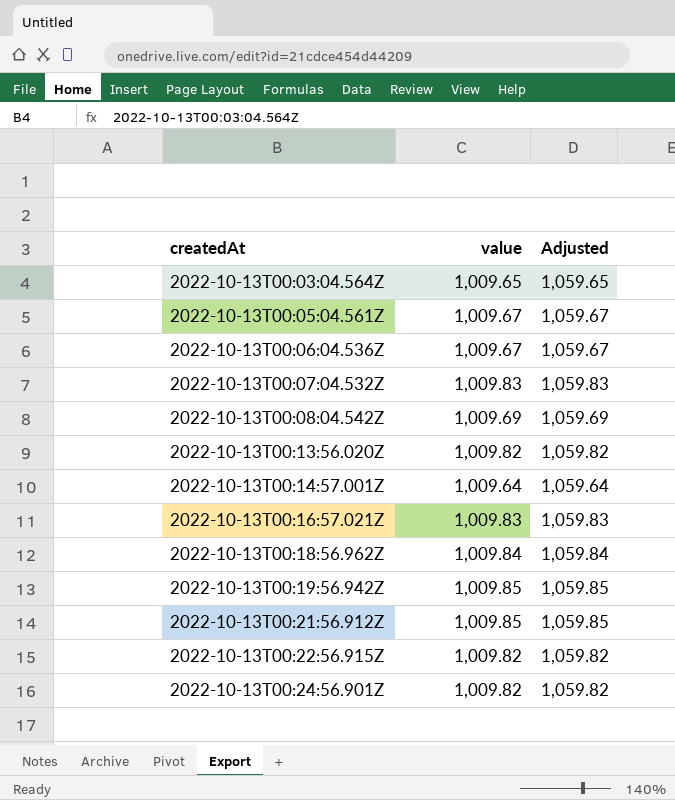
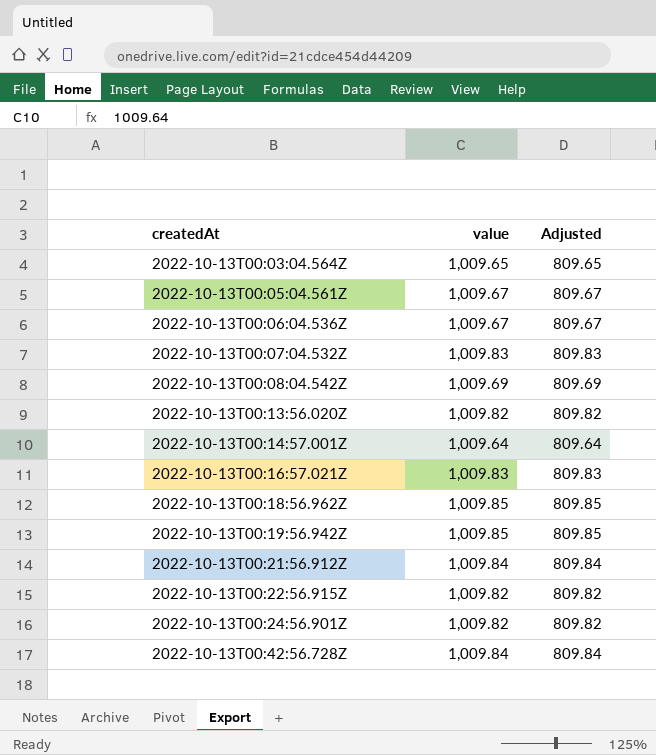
column Adjusted | formula: [value] + 50 -> [value] - 200
2022-10-13T00:18:56.962Z | value: 1,009.84 -> 1,009.85
2022-10-13T00:21:56.912Z | value: 1,009.85 -> 1,009.84
row 2022-10-13T00:42:56.728Z: none -> 1,009.84 | 809.84

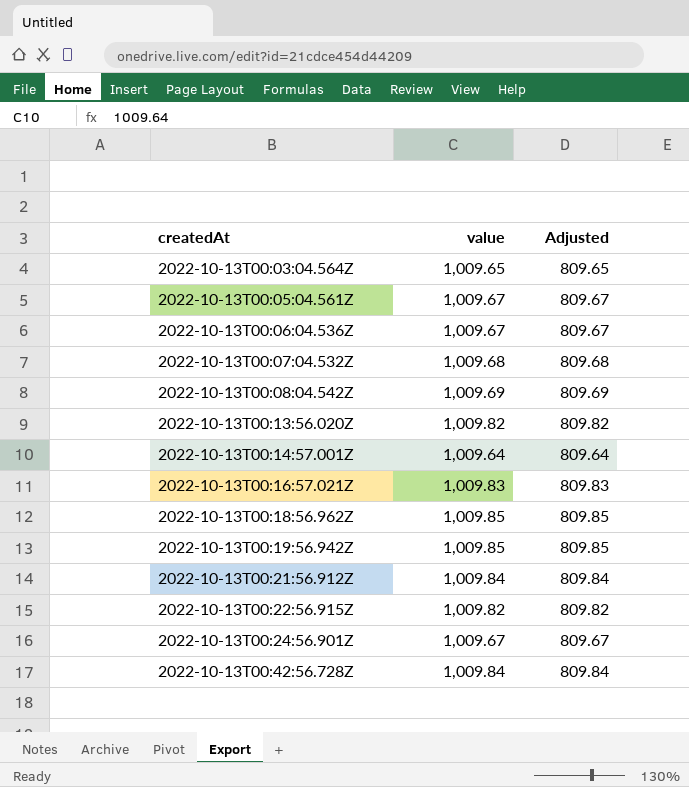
2022-10-13T00:07:04.532Z | value: 1,009.83 -> 1,009.68
2022-10-13T00:07:04.532Z | Adjusted: 809.83 -> 809.68
2022-10-13T00:24:56.901Z | value: 1,009.82 -> 1,009.67
2022-10-13T00:24:56.901Z | Adjusted: 809.82 -> 809.67

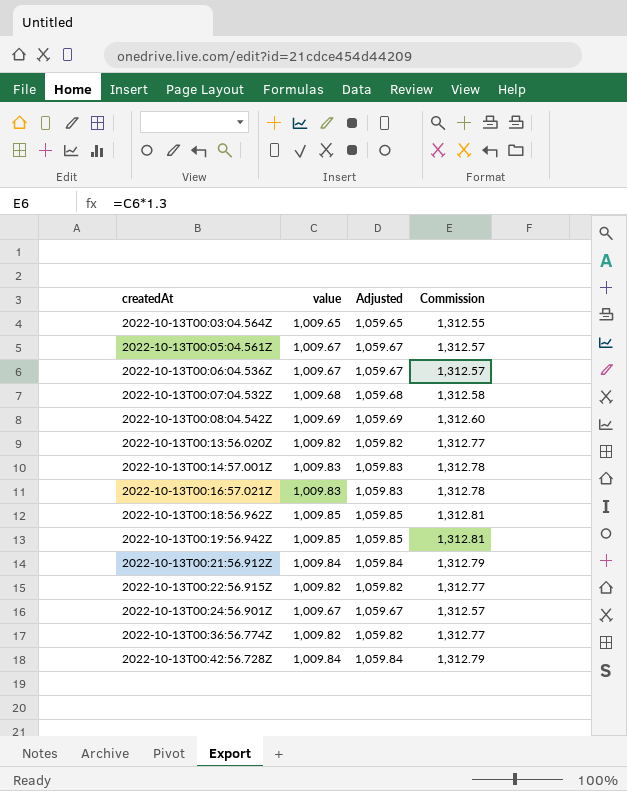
column Adjusted | formula: [value] - 200 -> [value] + 50
column Commission | formula: none -> [value] * 1.3
2022-10-13T00:14:57.001Z | value: 1,009.64 -> 1,009.83
row 2022-10-13T00:36:56.774Z: none -> 1,009.82 | 1,059.82 | 1,312.77

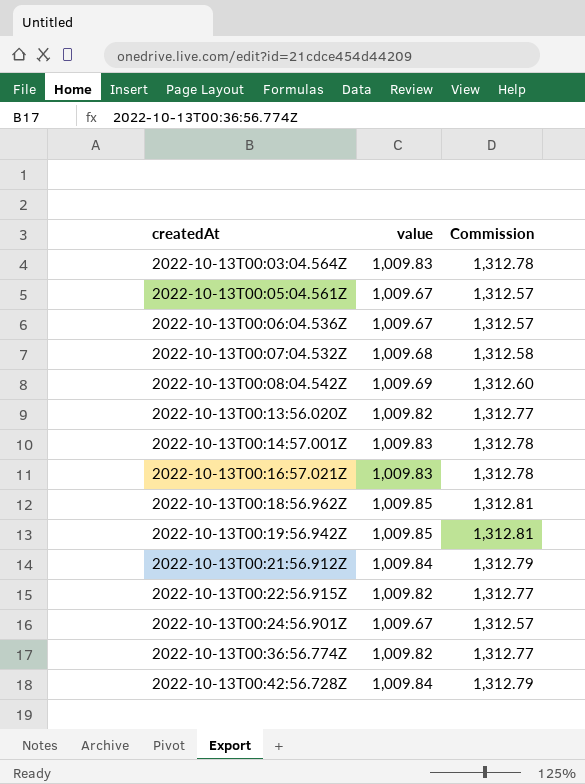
column Adjusted | formula: [value] + 50 -> none
2022-10-13T00:03:04.564Z | value: 1,009.65 -> 1,009.83
2022-10-13T00:03:04.564Z | Commission: 1,312.55 -> 1,312.78

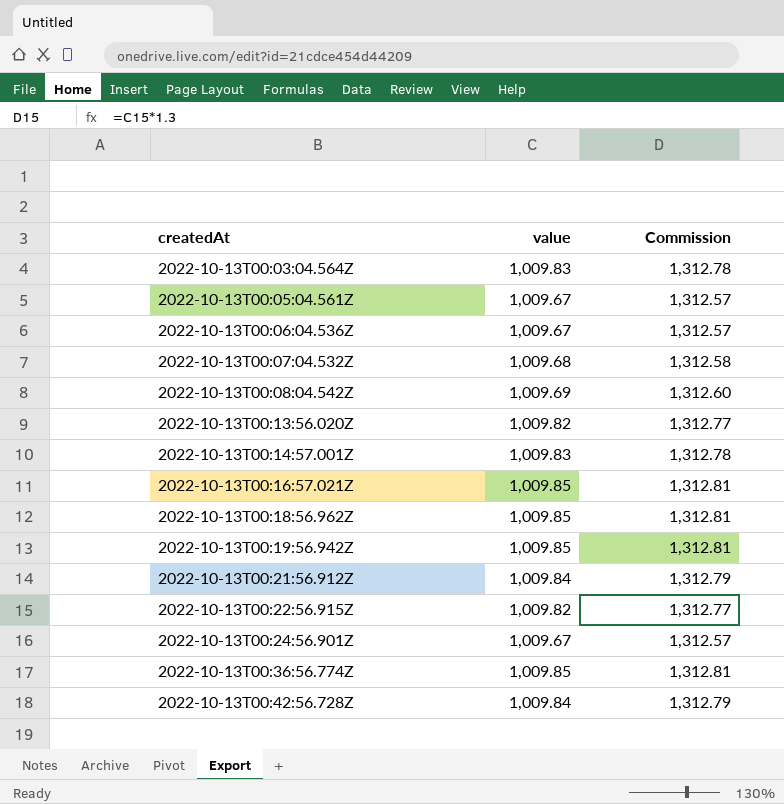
2022-10-13T00:16:57.021Z | value: 1,009.83 -> 1,009.85
2022-10-13T00:16:57.021Z | Commission: 1,312.78 -> 1,312.81
2022-10-13T00:36:56.774Z | value: 1,009.82 -> 1,009.85
2022-10-13T00:36:56.774Z | Commission: 1,312.77 -> 1,312.81

